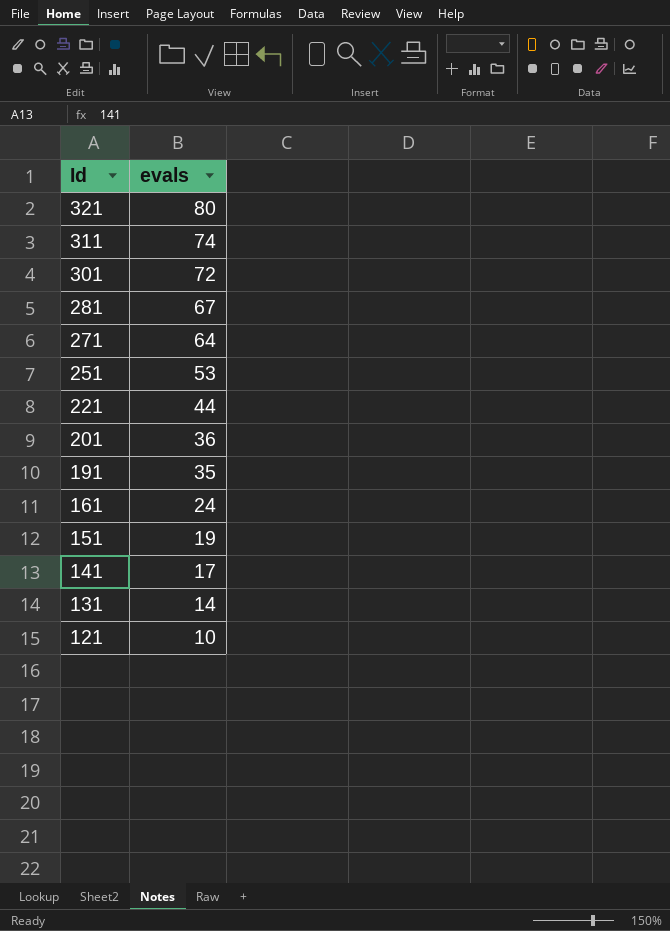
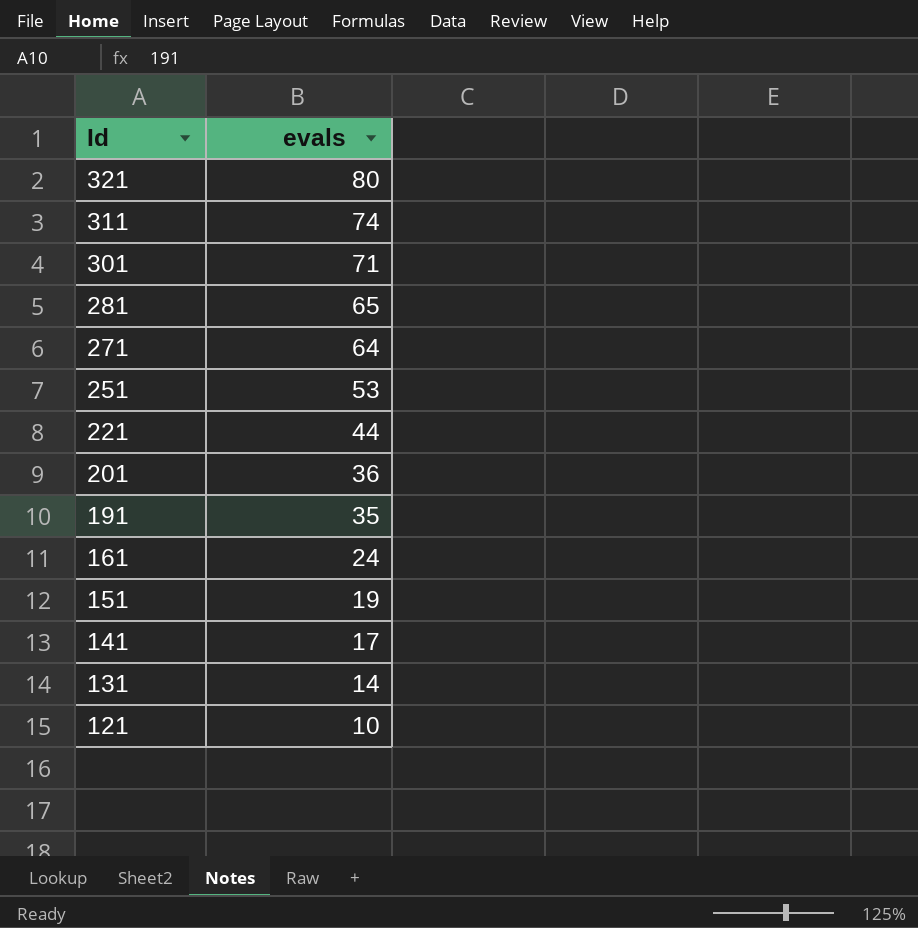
301 | evals: 72 -> 71
281 | evals: 67 -> 65

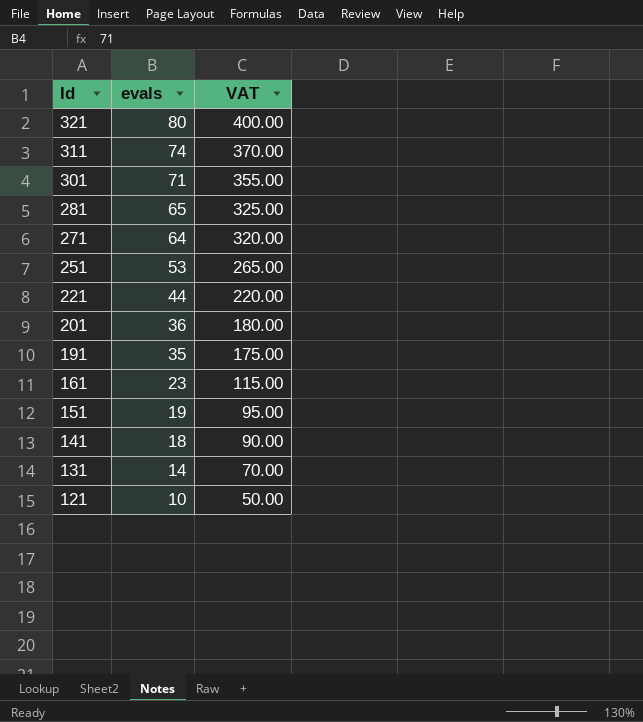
column VAT | formula: none -> [evals] * 5
161 | evals: 24 -> 23
141 | evals: 17 -> 18

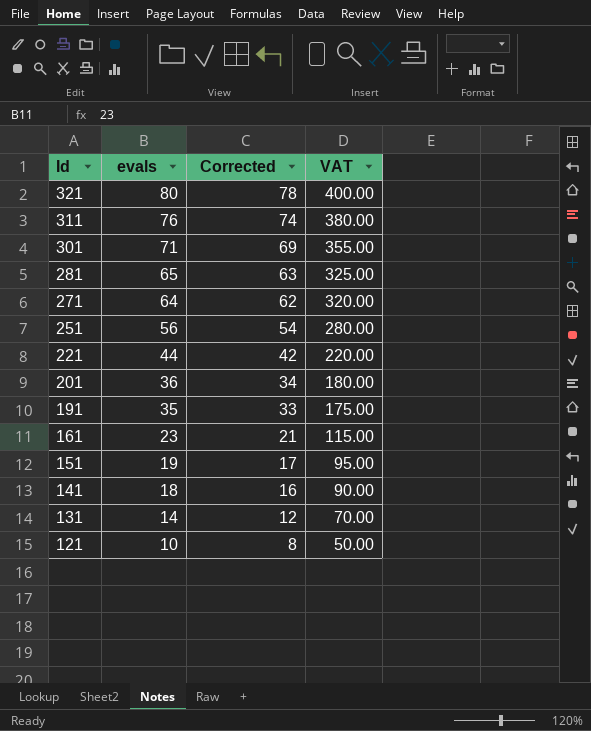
column Corrected | formula: none -> [evals] - 2
311 | evals: 74 -> 76
311 | VAT: 370.00 -> 380.00
251 | evals: 53 -> 56
251 | VAT: 265.00 -> 280.00

